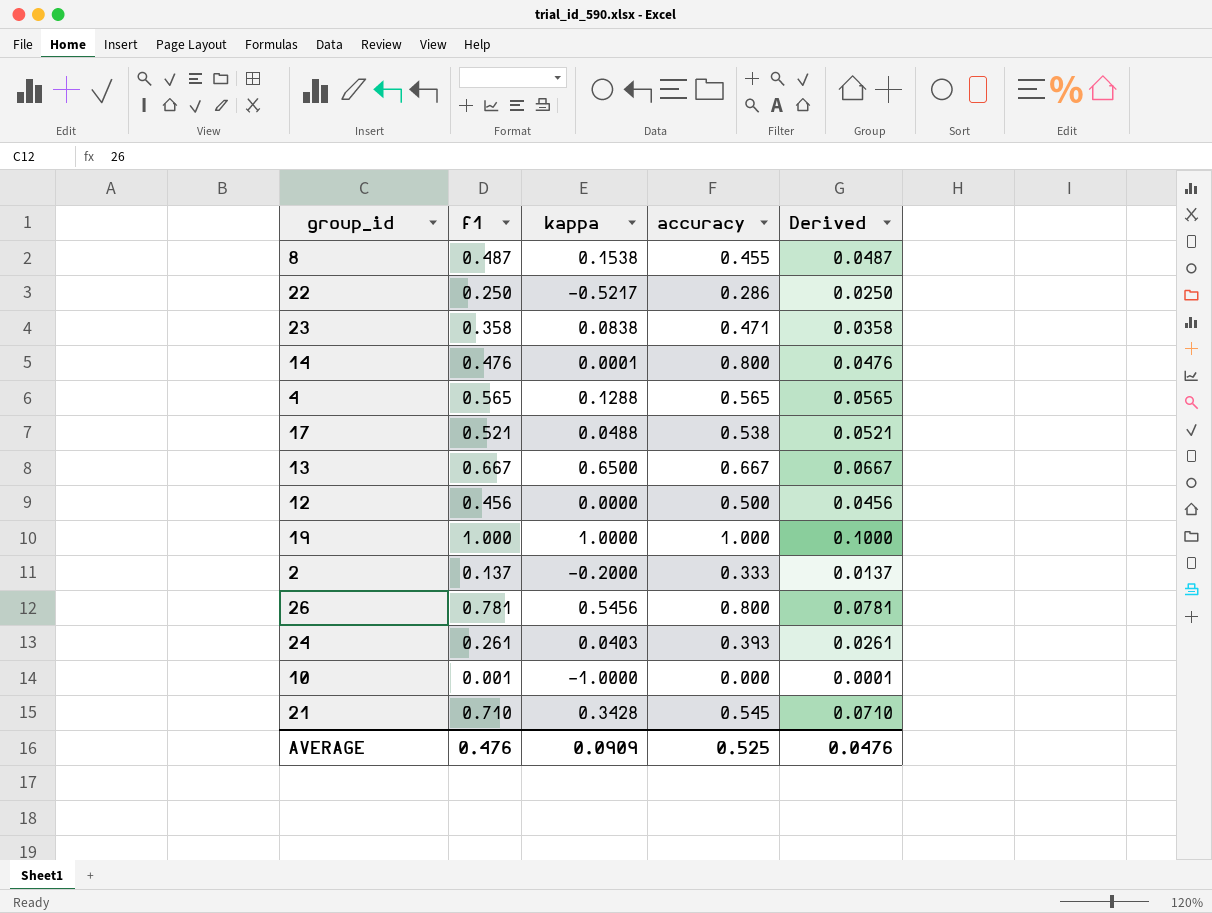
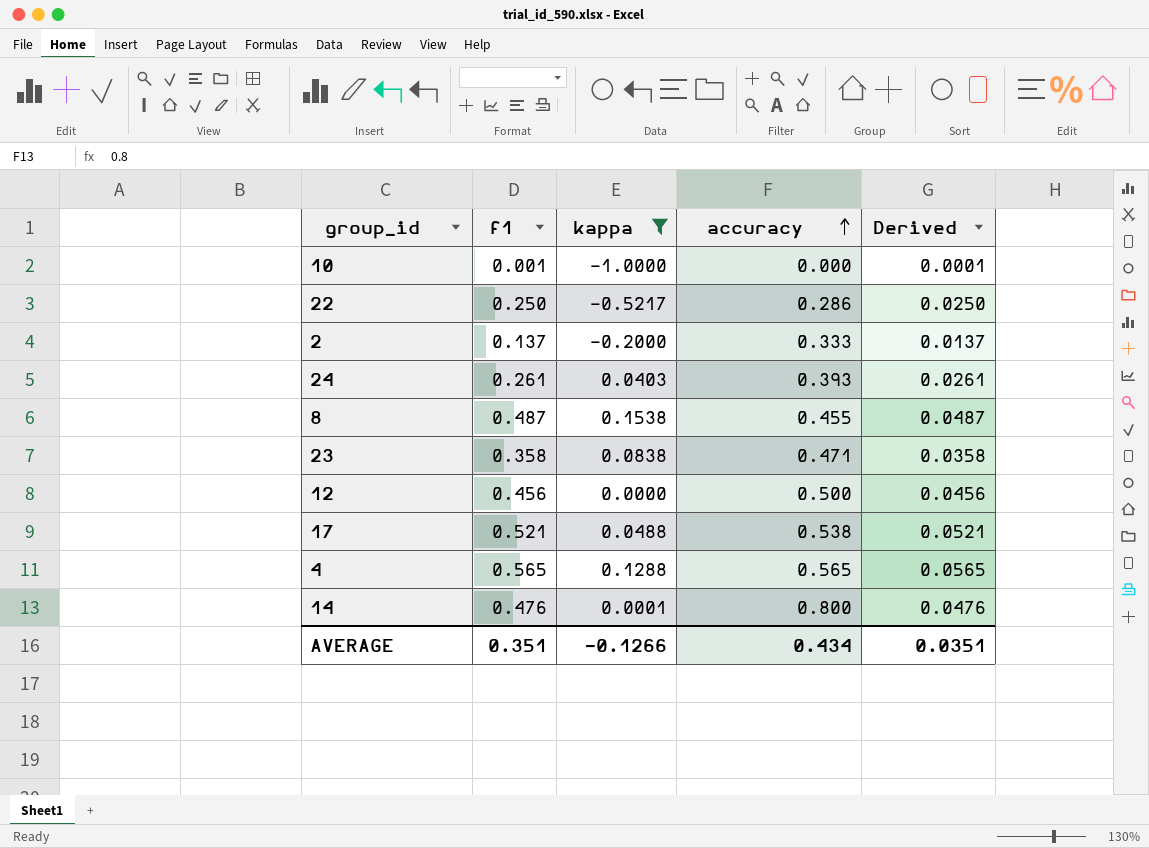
filter: none -> kappa <= 0.1538
row order: none -> accuracy ascending
AVERAGE | f1: 0.476 -> 0.351
AVERAGE | kappa: 0.0909 -> -0.1266
AVERAGE | accuracy: 0.525 -> 0.434
AVERAGE | Derived: 0.0476 -> 0.0351

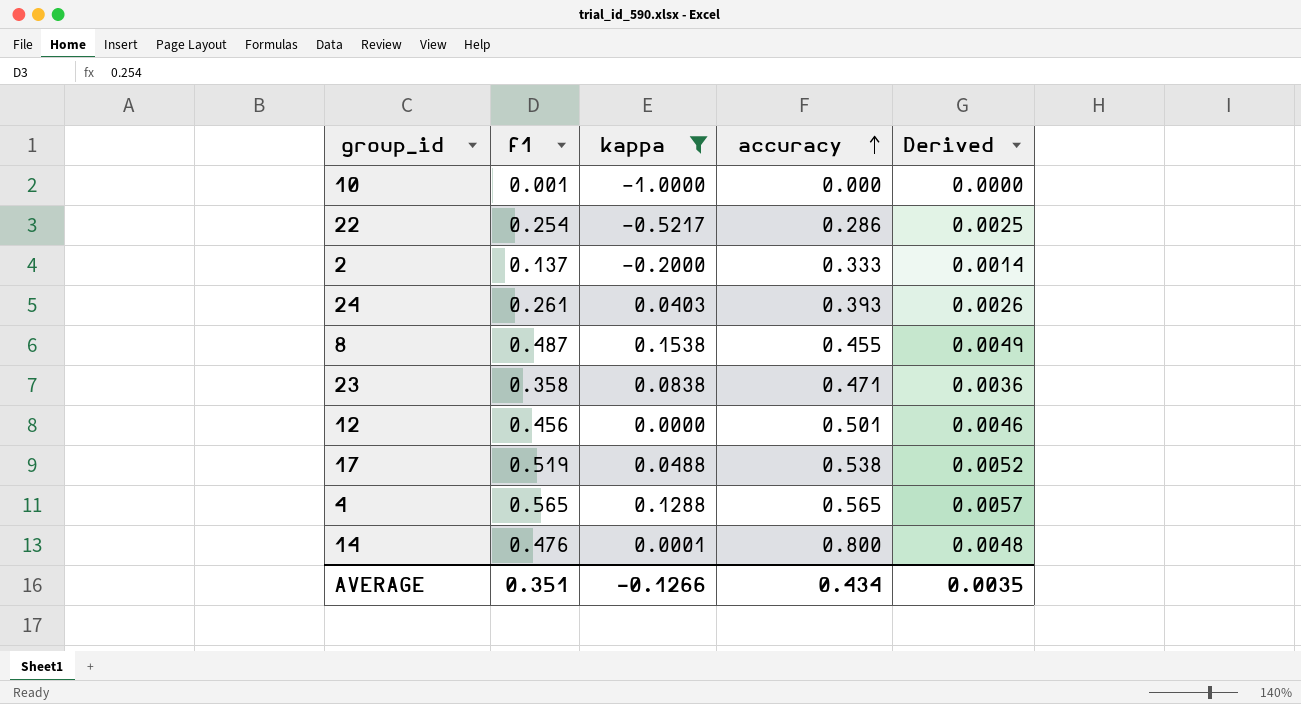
column Derived | formula: [f1] * 0.1 -> [f1] * 0.01
22 | f1: 0.250 -> 0.254
12 | accuracy: 0.500 -> 0.501
17 | f1: 0.521 -> 0.519
AVERAGE | Derived: 0.0351 -> 0.0035

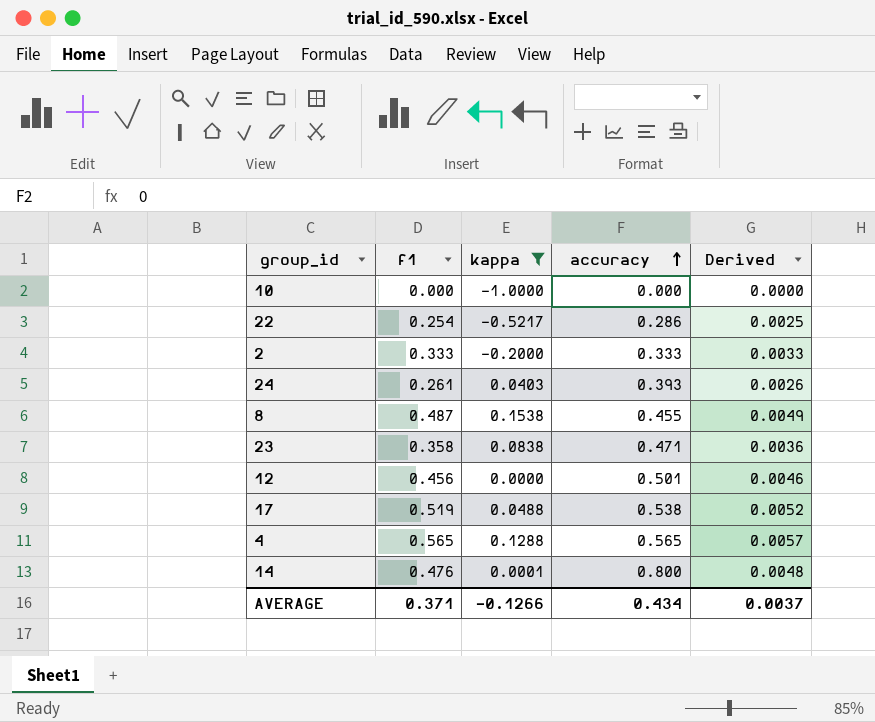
10 | f1: 0.001 -> 0.000
2 | f1: 0.137 -> 0.333
2 | Derived: 0.0014 -> 0.0033
AVERAGE | f1: 0.351 -> 0.371
AVERAGE | Derived: 0.0035 -> 0.0037

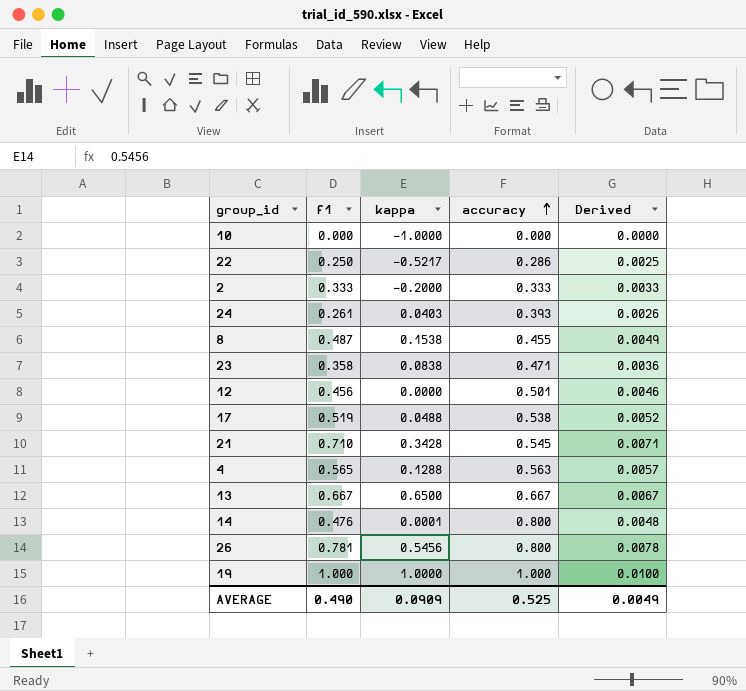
filter: kappa <= 0.1538 -> none
22 | f1: 0.254 -> 0.250
4 | accuracy: 0.565 -> 0.563
AVERAGE | f1: 0.371 -> 0.490
AVERAGE | kappa: -0.1266 -> 0.0909
AVERAGE | accuracy: 0.434 -> 0.525
AVERAGE | Derived: 0.0037 -> 0.0049

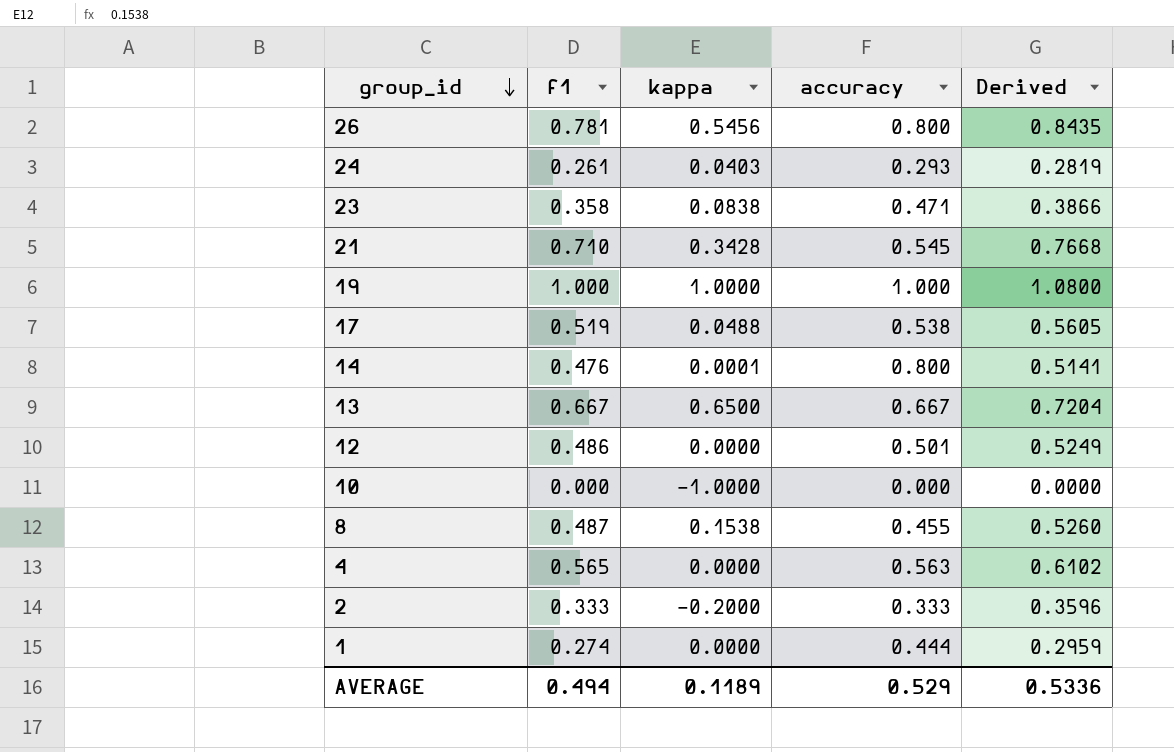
row order: accuracy ascending -> group_id descending
column Derived | formula: [f1] * 0.01 -> [f1] * 1.08
row 22: 0.250 | -0.5217 | 0.286 | 0.0025 -> none
24 | accuracy: 0.393 -> 0.293
12 | f1: 0.456 -> 0.486
4 | kappa: 0.1288 -> 0.0000
row 1: none -> 0.274 | 0.0000 | 0.444 | 0.2959
AVERAGE | f1: 0.490 -> 0.494
AVERAGE | kappa: 0.0909 -> 0.1189
AVERAGE | accuracy: 0.525 -> 0.529
AVERAGE | Derived: 0.0049 -> 0.5336

